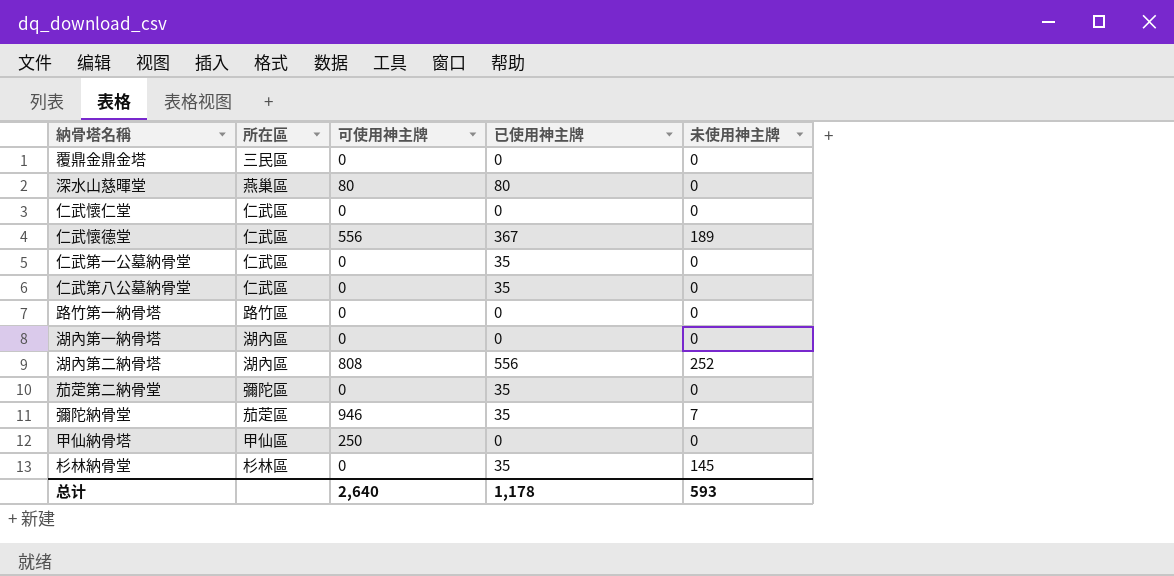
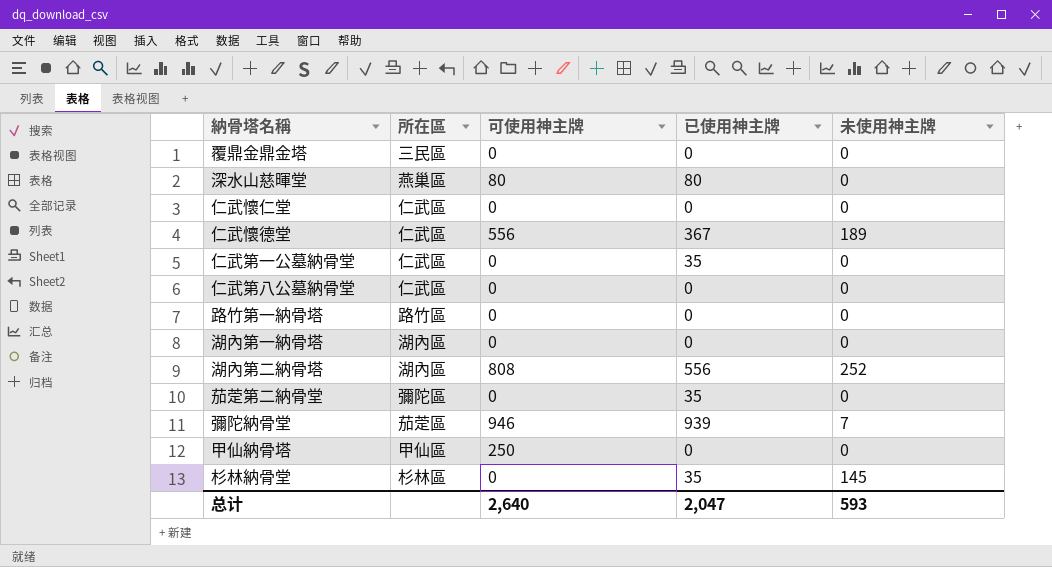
仁武第八公墓納骨堂 | 已使用神主牌: 35 -> 0
彌陀納骨堂 | 已使用神主牌: 35 -> 939
总计 | 已使用神主牌: 1,178 -> 2,047

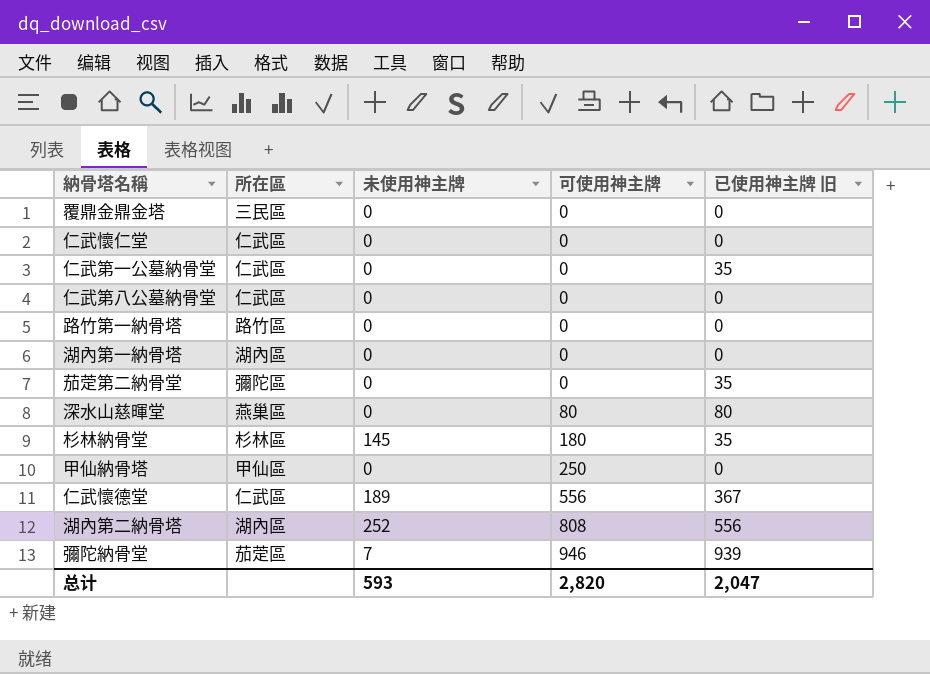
row order: none -> 可使用神主牌 ascending
column 未使用神主牌 | position: 5 -> 3
column name: 已使用神主牌 -> 已使用神主牌 旧
杉林納骨堂 | 可使用神主牌: 0 -> 180
总计 | 可使用神主牌: 2,640 -> 2,820

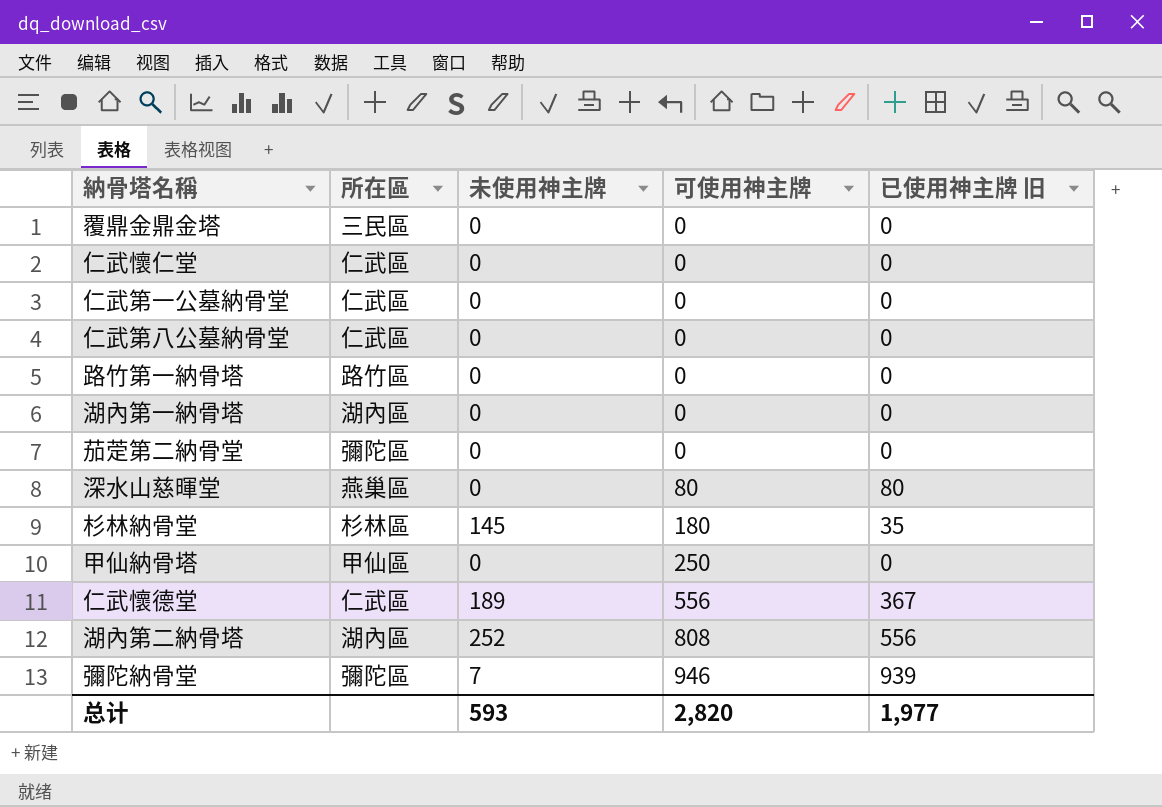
仁武第一公墓納骨堂 | 已使用神主牌 旧: 35 -> 0
茄萣第二納骨堂 | 已使用神主牌 旧: 35 -> 0
彌陀納骨堂 | 所在區: 茄萣區 -> 彌陀區
总计 | 已使用神主牌 旧: 2,047 -> 1,977

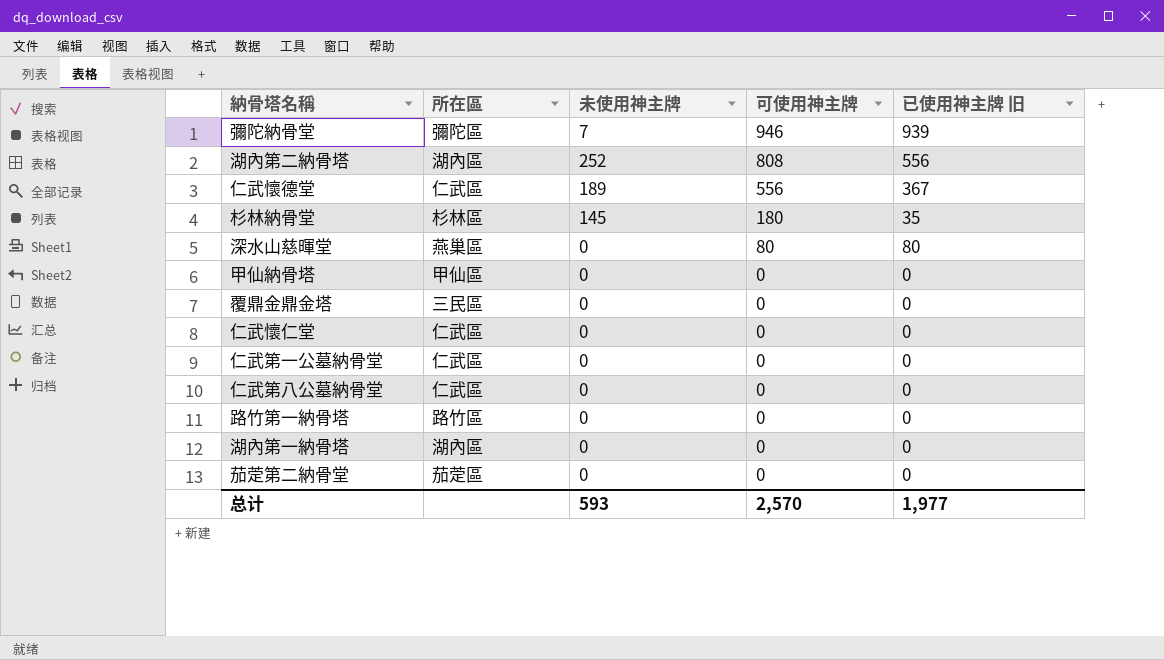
row order: 可使用神主牌 ascending -> 可使用神主牌 descending
甲仙納骨塔 | 可使用神主牌: 250 -> 0
茄萣第二納骨堂 | 所在區: 彌陀區 -> 茄萣區
总计 | 可使用神主牌: 2,820 -> 2,570

